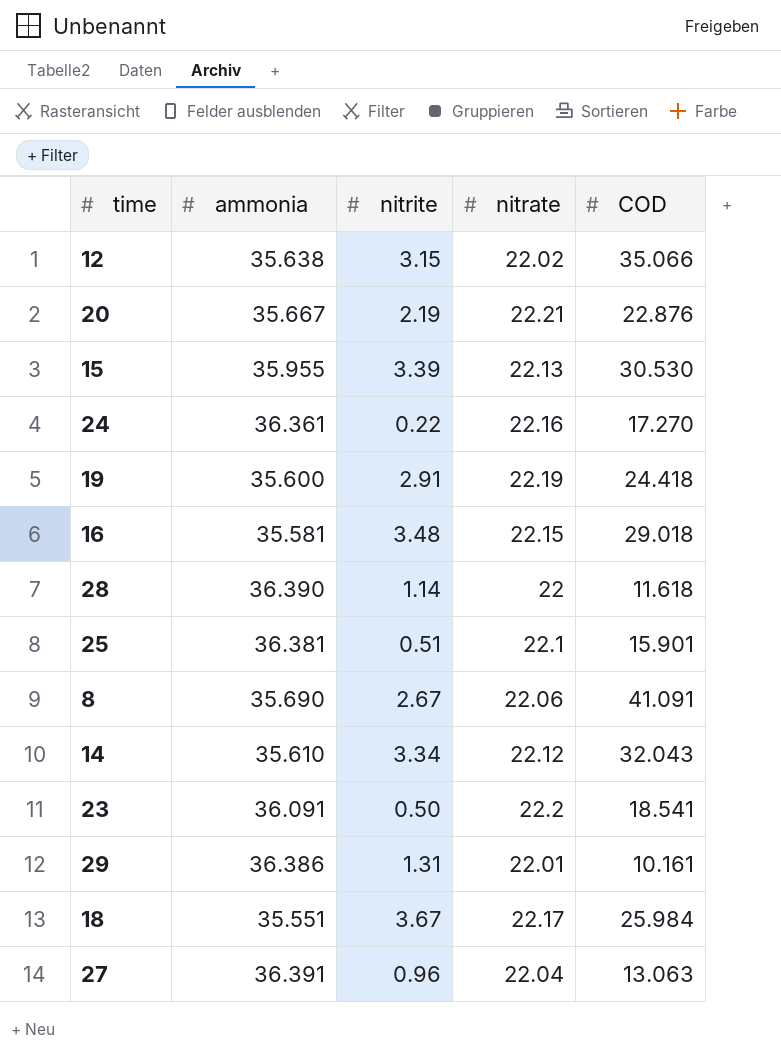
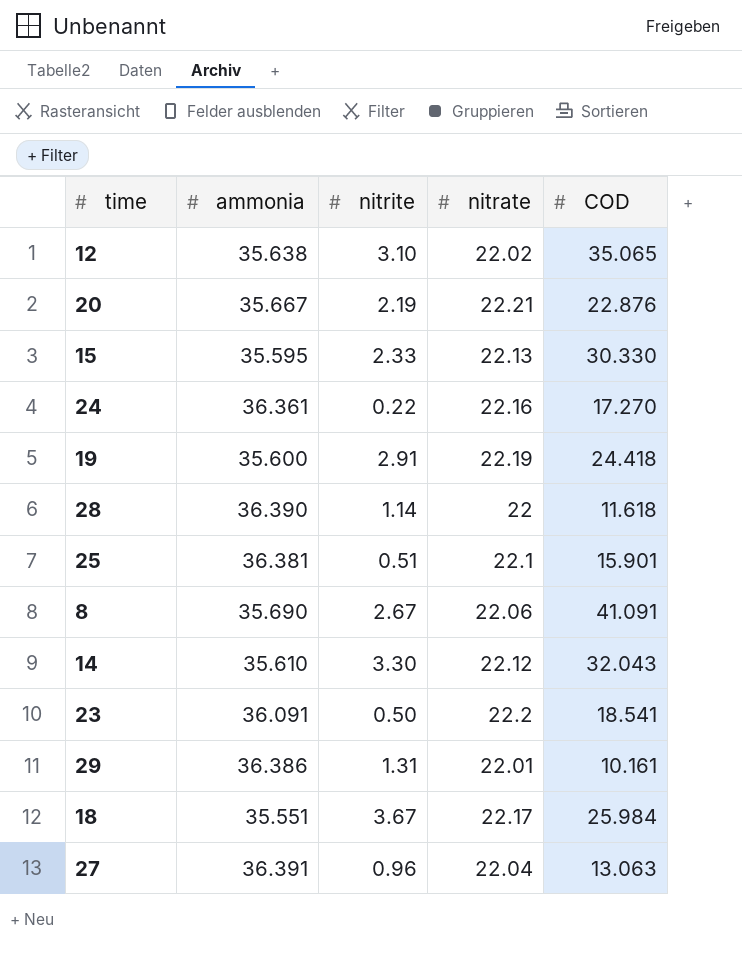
row 16: 35.581 | 3.48 | 22.15 | 29.018 -> none
12 | nitrite: 3.15 -> 3.10
12 | COD: 35.066 -> 35.065
15 | ammonia: 35.955 -> 35.595
15 | nitrite: 3.39 -> 2.33
15 | COD: 30.530 -> 30.330
14 | nitrite: 3.34 -> 3.30

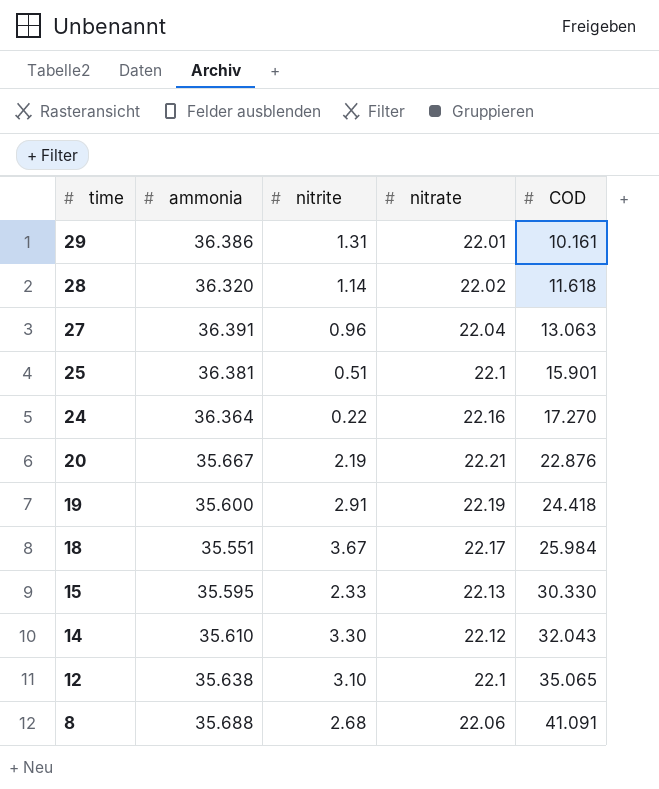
row order: none -> time descending
row 23: 36.091 | 0.50 | 22.2 | 18.541 -> none
28 | ammonia: 36.390 -> 36.320
28 | nitrate: 22 -> 22.02
24 | ammonia: 36.361 -> 36.364
12 | nitrate: 22.02 -> 22.1
8 | ammonia: 35.690 -> 35.688
8 | nitrite: 2.67 -> 2.68

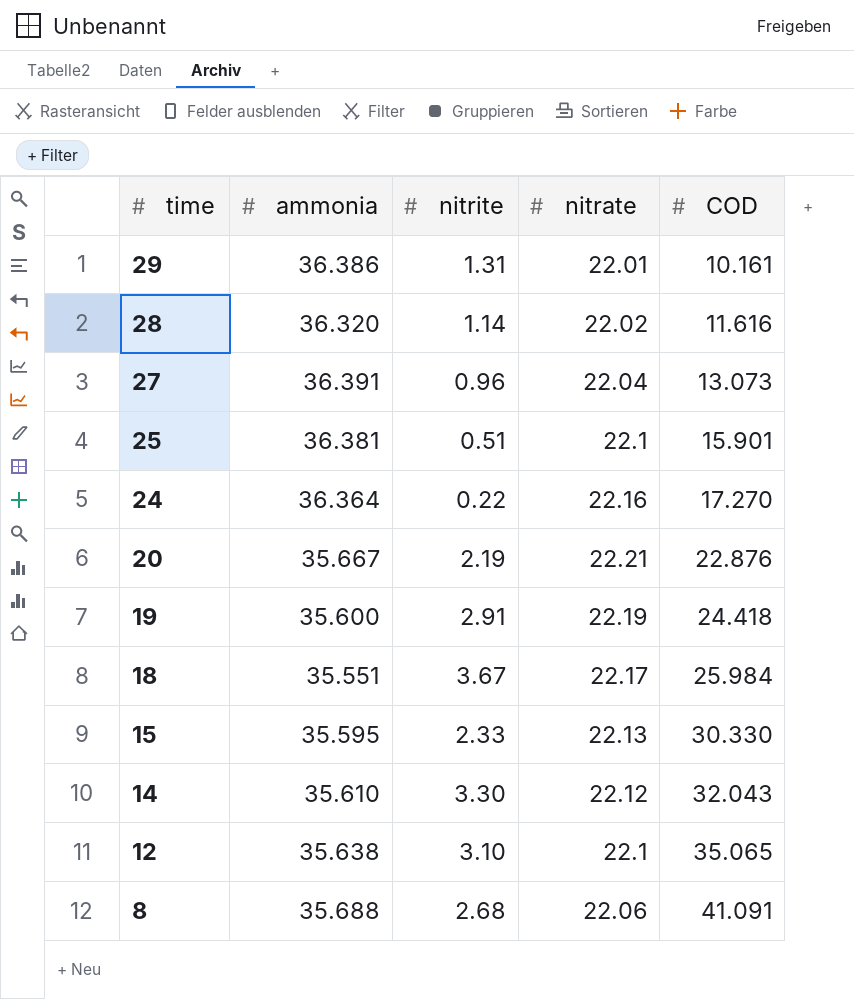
28 | COD: 11.618 -> 11.616
27 | COD: 13.063 -> 13.073

